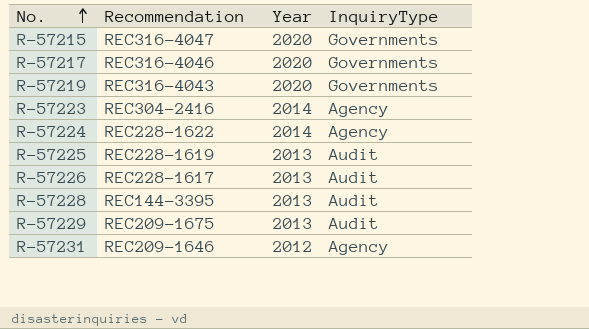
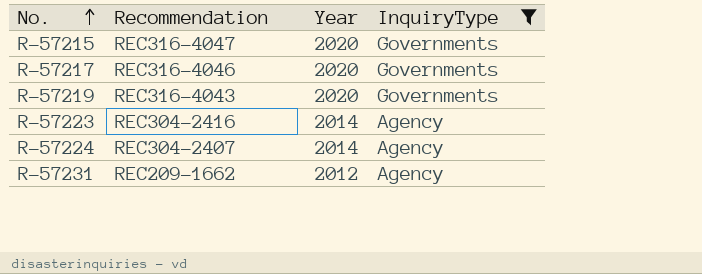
filter: none -> InquiryType != Audit
R-57224 | Recommendation: REC228-1622 -> REC304-2407
R-57231 | Recommendation: REC209-1646 -> REC209-1662

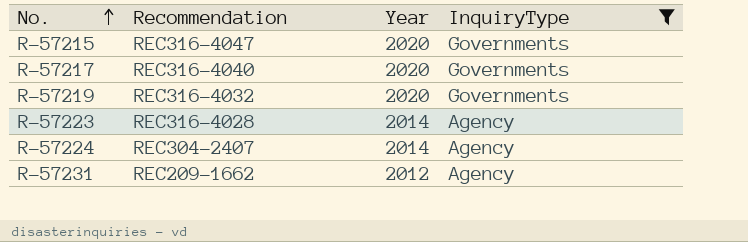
R-57217 | Recommendation: REC316-4046 -> REC316-4040
R-57219 | Recommendation: REC316-4043 -> REC316-4032
R-57223 | Recommendation: REC304-2416 -> REC316-4028

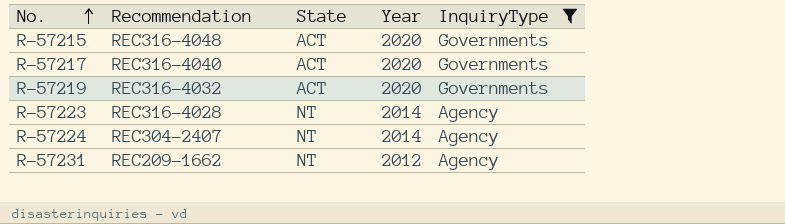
column State | position: none -> 3
R-57215 | Recommendation: REC316-4047 -> REC316-4048

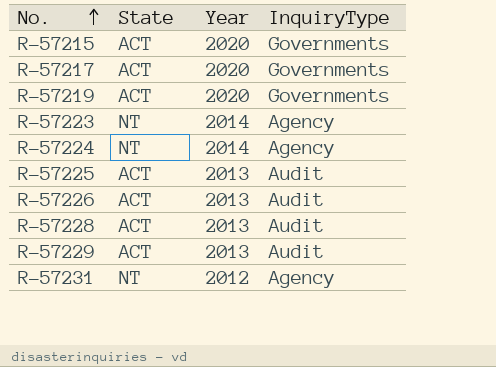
filter: InquiryType != Audit -> none
column Recommendation | position: 2 -> none

